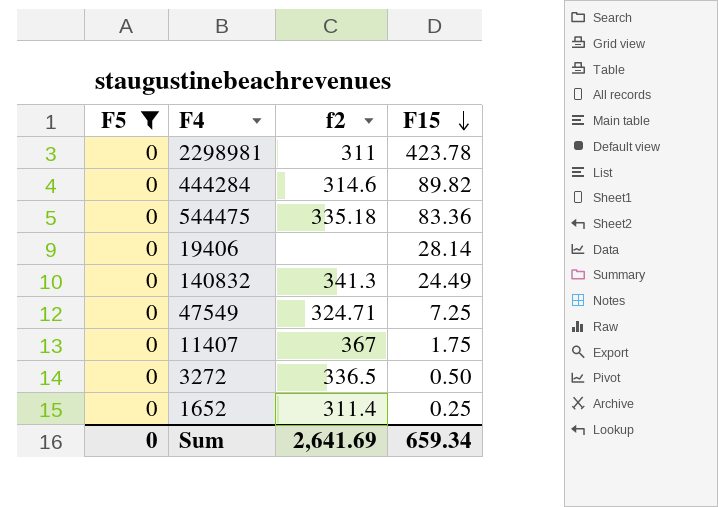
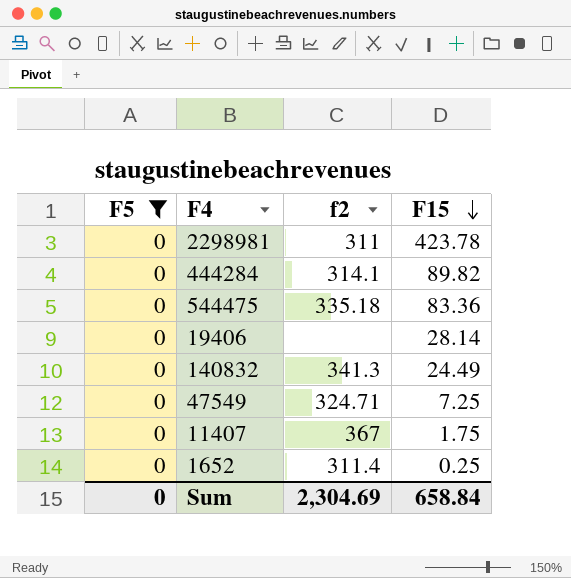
row 3272: 0 | 336.5 | 0.50 -> none
444284 | f2: 314.6 -> 314.1
Sum | f2: 2,641.69 -> 2,304.69
Sum | F15: 659.34 -> 658.84

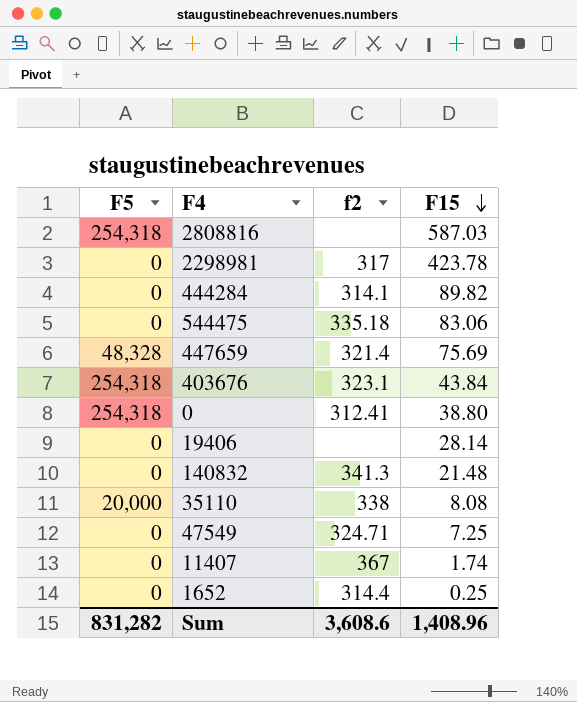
filter: F5 = 0 -> none
2298981 | f2: 311 -> 317
544475 | F15: 83.36 -> 83.06
140832 | F15: 24.49 -> 21.48
11407 | F15: 1.75 -> 1.74
1652 | f2: 311.4 -> 314.4
Sum | F5: 0 -> 831,282
Sum | f2: 2,304.69 -> 3,608.6
Sum | F15: 658.84 -> 1,408.96

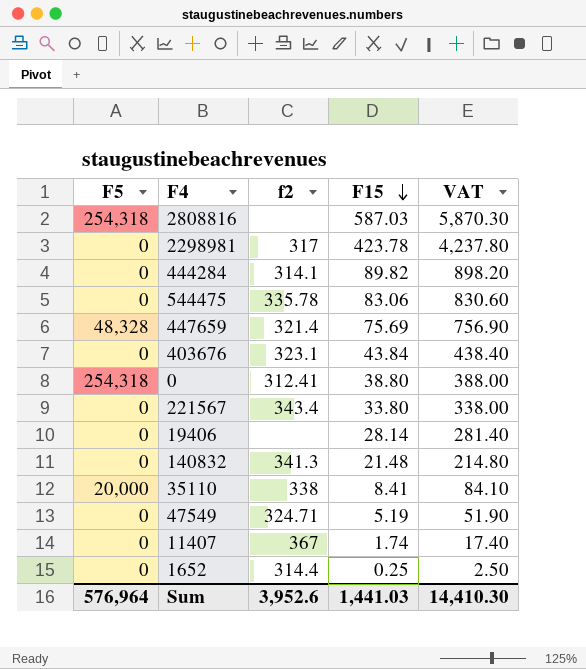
column VAT | formula: none -> [F15] * 10
544475 | f2: 335.18 -> 335.78
403676 | F5: 254,318 -> 0
row 221567: none -> 0 | 343.4 | 33.80 | 338.00
35110 | F15: 8.08 -> 8.41
47549 | F15: 7.25 -> 5.19
Sum | F5: 831,282 -> 576,964
Sum | f2: 3,608.6 -> 3,952.6
Sum | F15: 1,408.96 -> 1,441.03

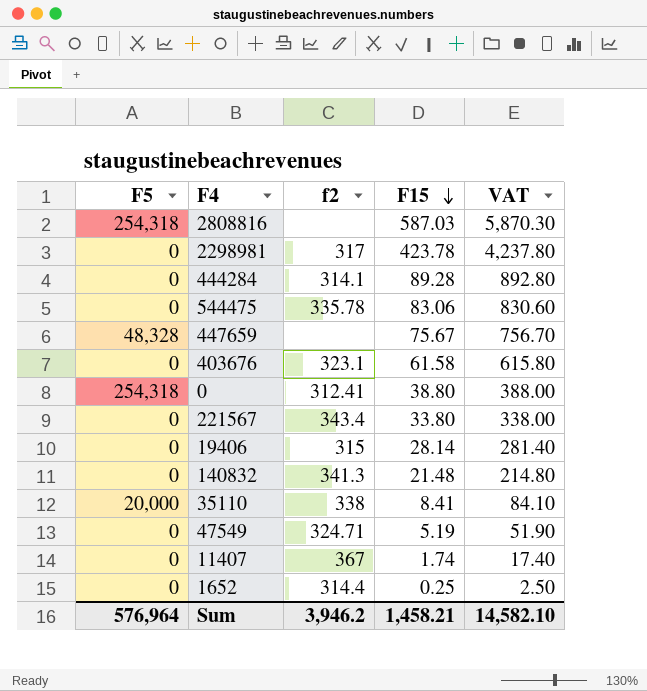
444284 | F15: 89.82 -> 89.28
444284 | VAT: 898.20 -> 892.80
447659 | f2: 321.4 -> none
447659 | F15: 75.69 -> 75.67
447659 | VAT: 756.90 -> 756.70
403676 | F15: 43.84 -> 61.58
403676 | VAT: 438.40 -> 615.80
19406 | f2: none -> 315
Sum | f2: 3,952.6 -> 3,946.2
Sum | F15: 1,441.03 -> 1,458.21
Sum | VAT: 14,410.30 -> 14,582.10

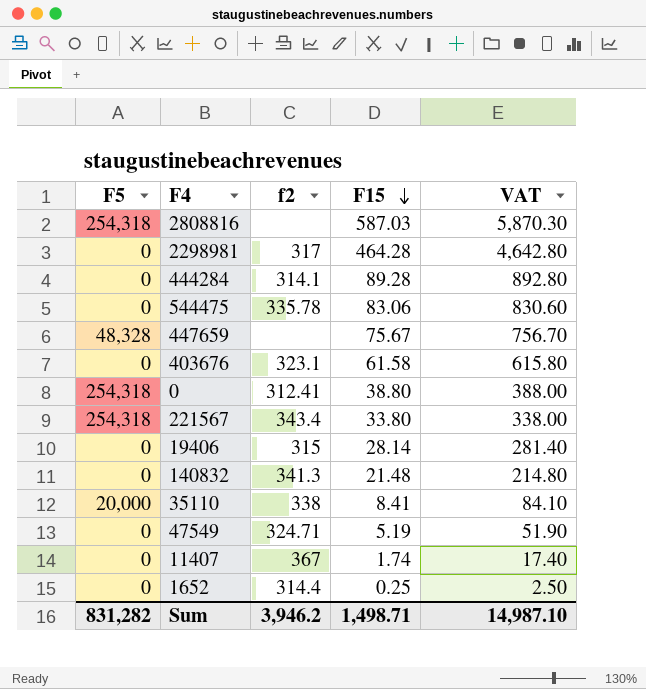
2298981 | F15: 423.78 -> 464.28
2298981 | VAT: 4,237.80 -> 4,642.80
221567 | F5: 0 -> 254,318
Sum | F5: 576,964 -> 831,282
Sum | F15: 1,458.21 -> 1,498.71
Sum | VAT: 14,582.10 -> 14,987.10

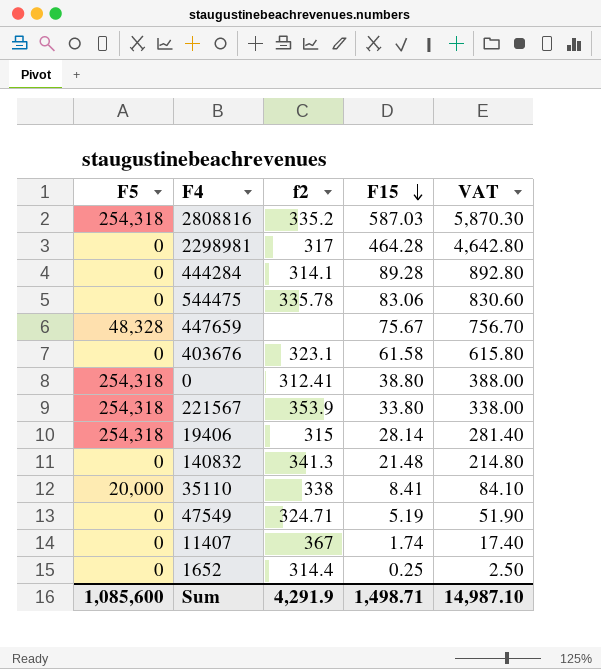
2808816 | f2: none -> 335.2
221567 | f2: 343.4 -> 353.9
19406 | F5: 0 -> 254,318
Sum | F5: 831,282 -> 1,085,600
Sum | f2: 3,946.2 -> 4,291.9

